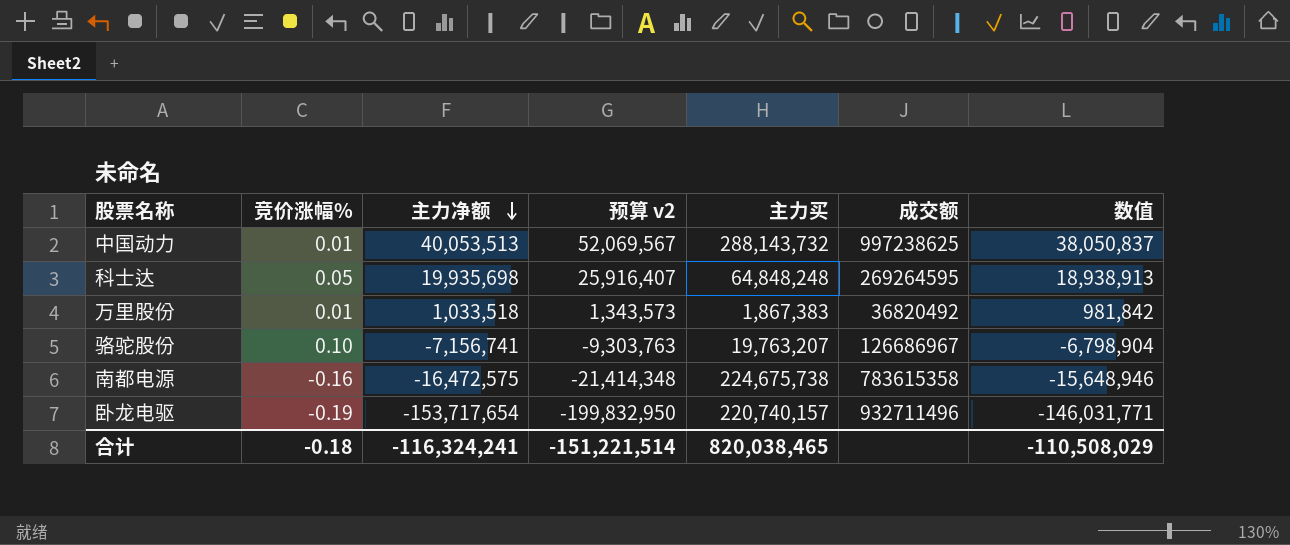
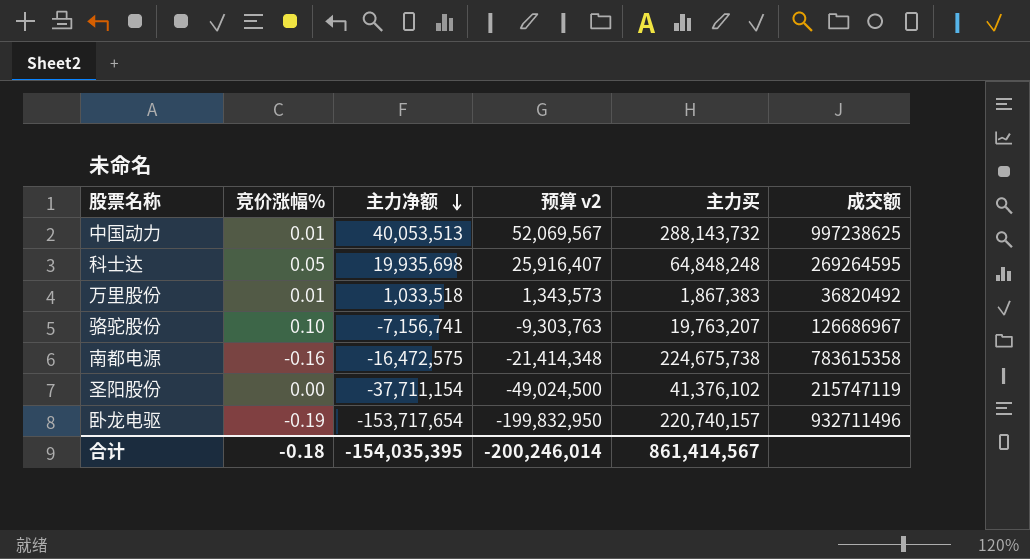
column 数值 | formula: [主力净额] * 0.95 -> none
row 圣阳股份: none -> 0.00 | -37,711,154 | -49,024,500 | 41,376,102 | 215747119
合计 | 主力净额: -116,324,241 -> -154,035,395
合计 | 预算 v2: -151,221,514 -> -200,246,014
合计 | 主力买: 820,038,465 -> 861,414,567

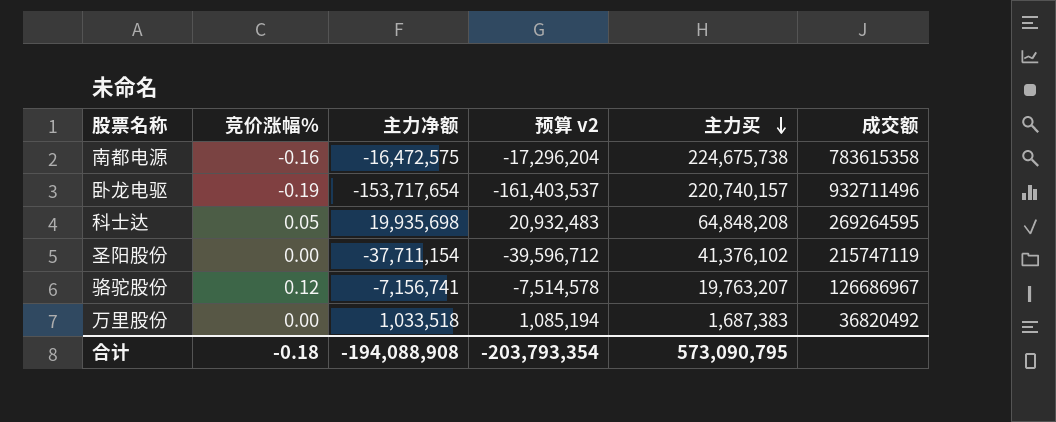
row order: 主力净额 descending -> 主力买 descending
column 预算 v2 | formula: [主力净额] * 1.3 -> [主力净额] * 1.05
row 中国动力: 0.01 | 40,053,513 | 52,069,567 | 288,143,732 | 997238625 -> none
科士达 | 主力买: 64,848,248 -> 64,848,208
骆驼股份 | 竞价涨幅%: 0.10 -> 0.12
万里股份 | 竞价涨幅%: 0.01 -> 0.00
万里股份 | 主力买: 1,867,383 -> 1,687,383
合计 | 主力净额: -154,035,395 -> -194,088,908
合计 | 预算 v2: -200,246,014 -> -203,793,354
合计 | 主力买: 861,414,567 -> 573,090,795

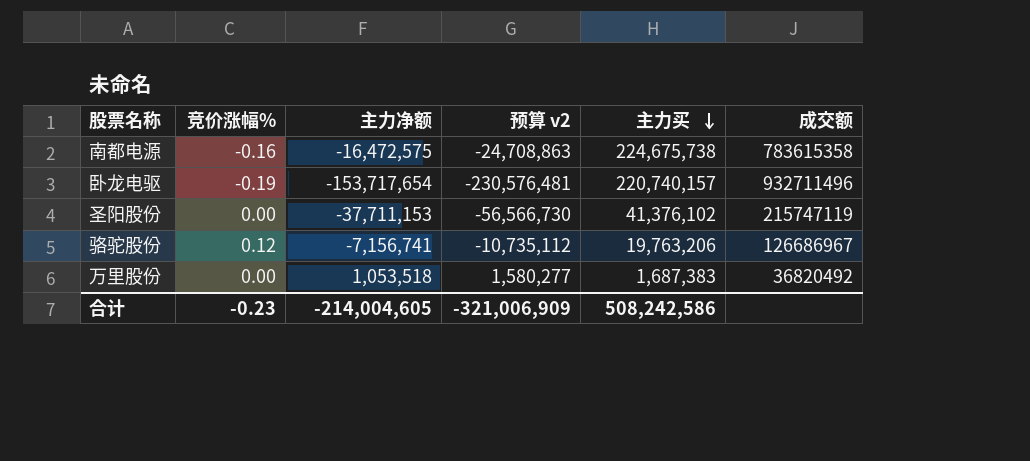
column 预算 v2 | formula: [主力净额] * 1.05 -> [主力净额] * 1.5
row 科士达: 0.05 | 19,935,698 | 20,932,483 | 64,848,208 | 269264595 -> none
圣阳股份 | 主力净额: -37,711,154 -> -37,711,153
骆驼股份 | 主力买: 19,763,207 -> 19,763,206
万里股份 | 主力净额: 1,033,518 -> 1,053,518
合计 | 竞价涨幅%: -0.18 -> -0.23
合计 | 主力净额: -194,088,908 -> -214,004,605
合计 | 预算 v2: -203,793,354 -> -321,006,909
合计 | 主力买: 573,090,795 -> 508,242,586

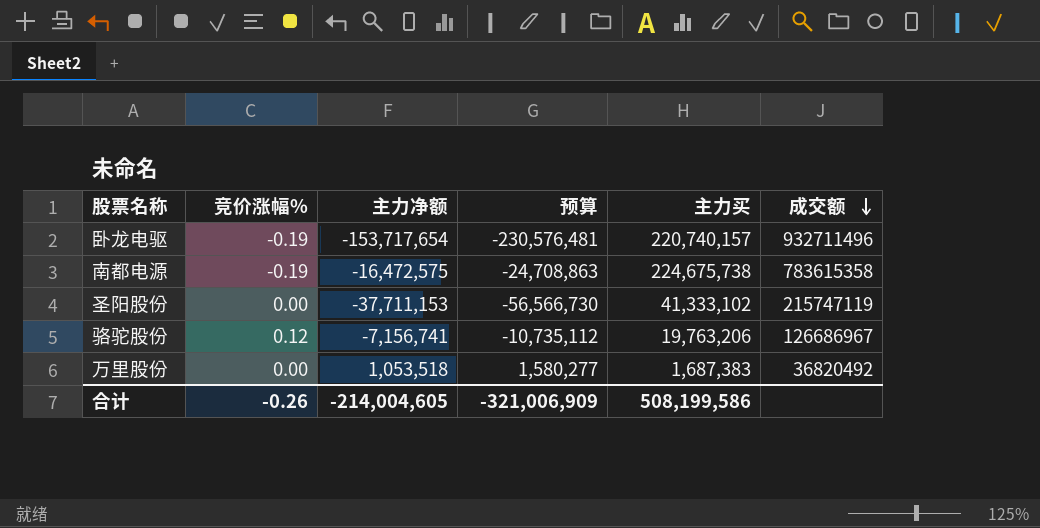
row order: 主力买 descending -> 成交额 descending
column name: 预算 v2 -> 预算
南都电源 | 竞价涨幅%: -0.16 -> -0.19
圣阳股份 | 主力买: 41,376,102 -> 41,333,102
合计 | 竞价涨幅%: -0.23 -> -0.26
合计 | 主力买: 508,242,586 -> 508,199,586

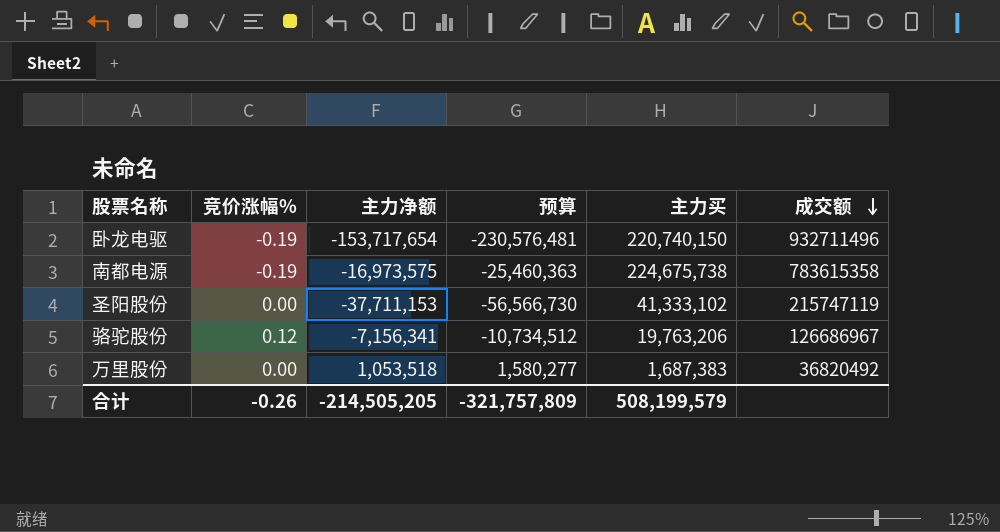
卧龙电驱 | 主力买: 220,740,157 -> 220,740,150
南都电源 | 主力净额: -16,472,575 -> -16,973,575
南都电源 | 预算: -24,708,863 -> -25,460,363
骆驼股份 | 主力净额: -7,156,741 -> -7,156,341
骆驼股份 | 预算: -10,735,112 -> -10,734,512
合计 | 主力净额: -214,004,605 -> -214,505,205
合计 | 预算: -321,006,909 -> -321,757,809
合计 | 主力买: 508,199,586 -> 508,199,579

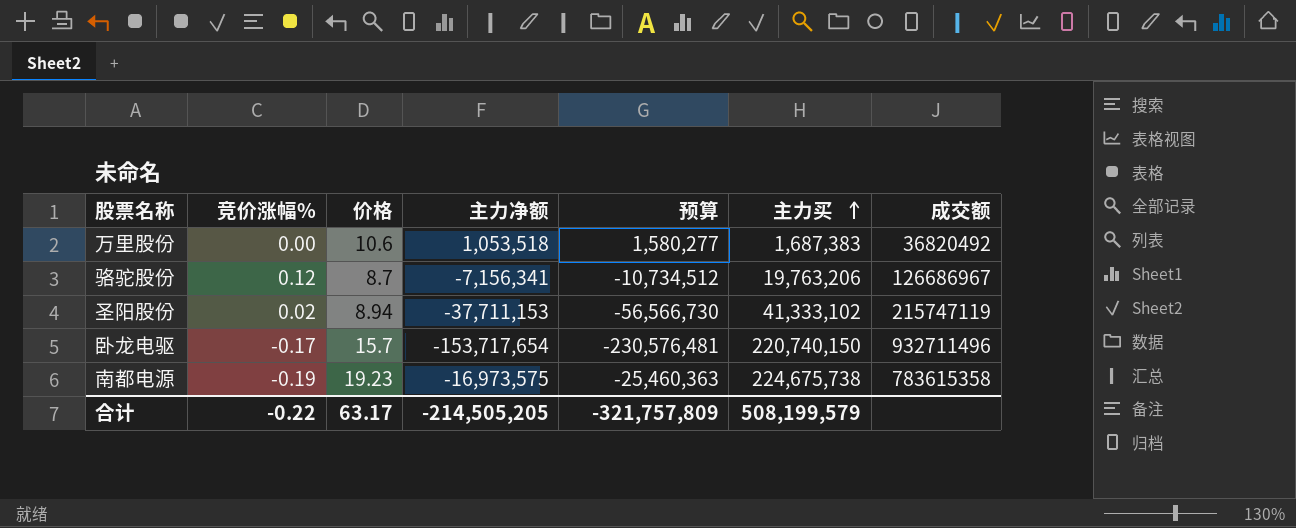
row order: 成交额 descending -> 主力买 ascending
column 价格 | position: none -> 3
圣阳股份 | 竞价涨幅%: 0.00 -> 0.02
卧龙电驱 | 竞价涨幅%: -0.19 -> -0.17
合计 | 竞价涨幅%: -0.26 -> -0.22

